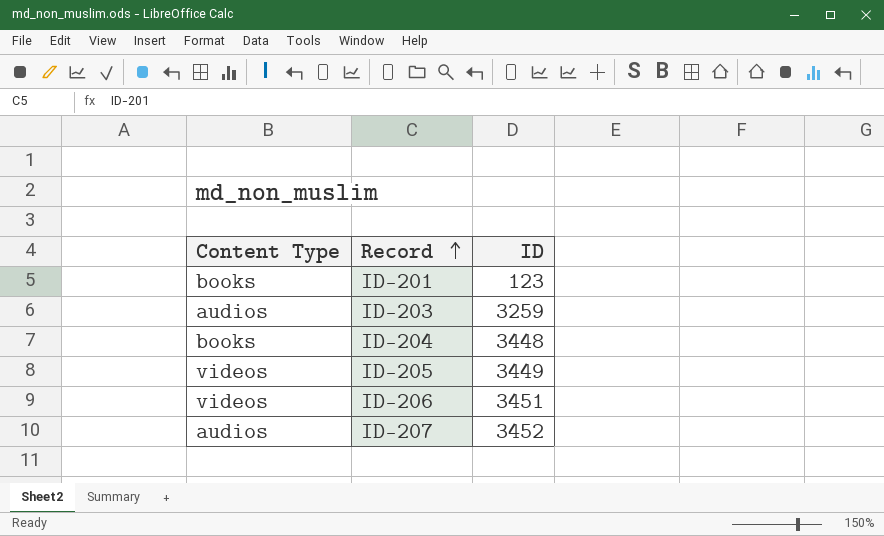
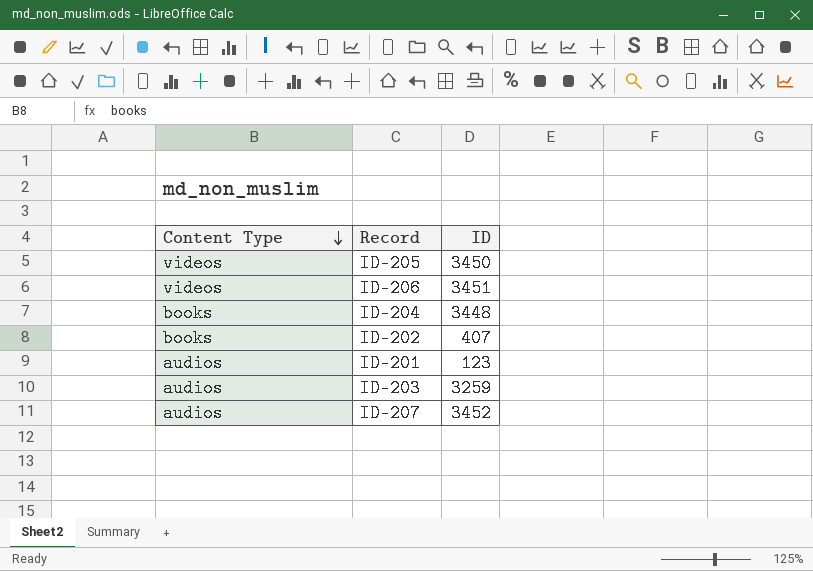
row order: Record ascending -> Content Type descending
ID-205 | ID: 3449 -> 3450
row ID-202: none -> books | 407
ID-201 | Content Type: books -> audios

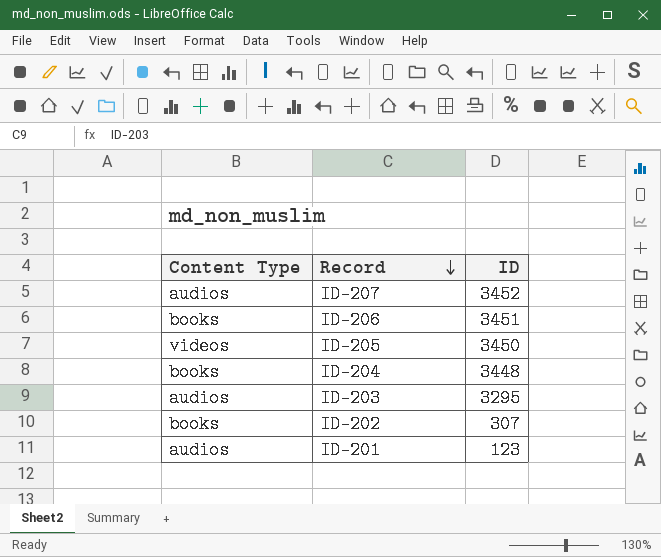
row order: Content Type descending -> Record descending
ID-206 | Content Type: videos -> books
ID-203 | ID: 3259 -> 3295
ID-202 | ID: 407 -> 307

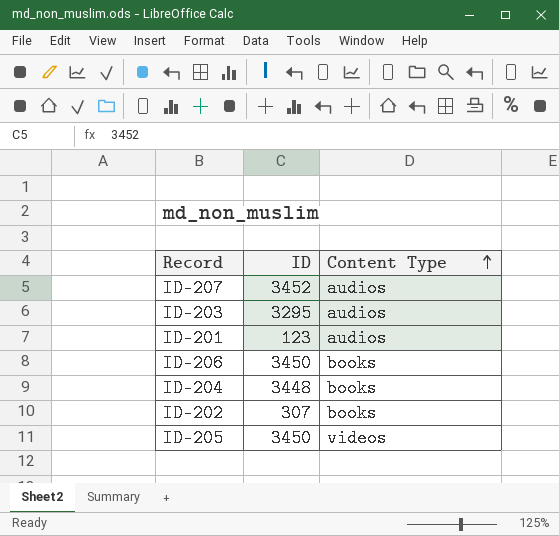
row order: Record descending -> Content Type ascending
column Content Type | position: 1 -> 3
ID-206 | ID: 3451 -> 3450

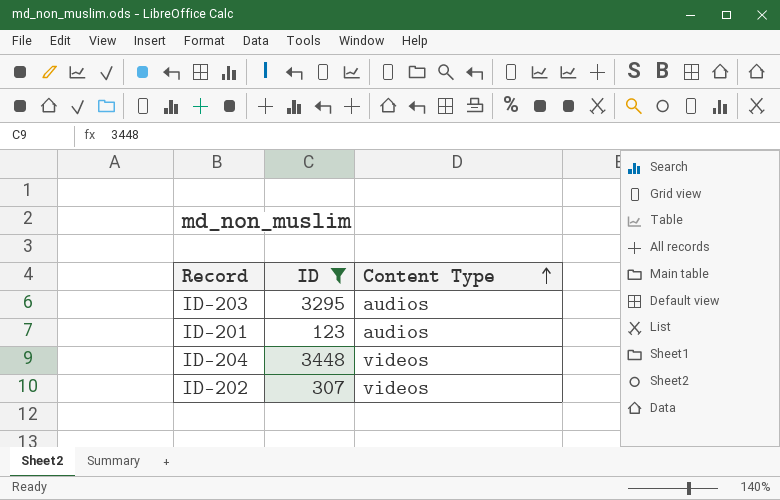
filter: none -> ID <= 3448
ID-204 | Content Type: books -> videos
ID-202 | Content Type: books -> videos

